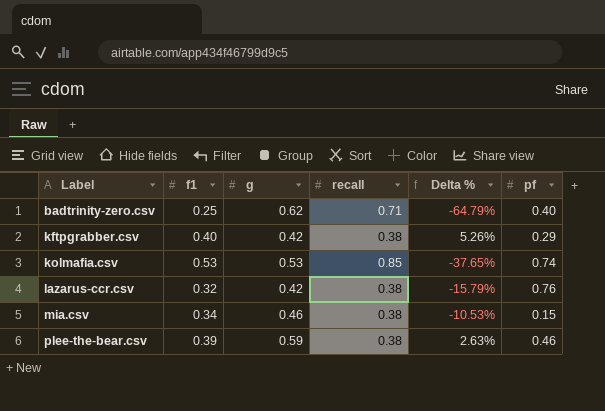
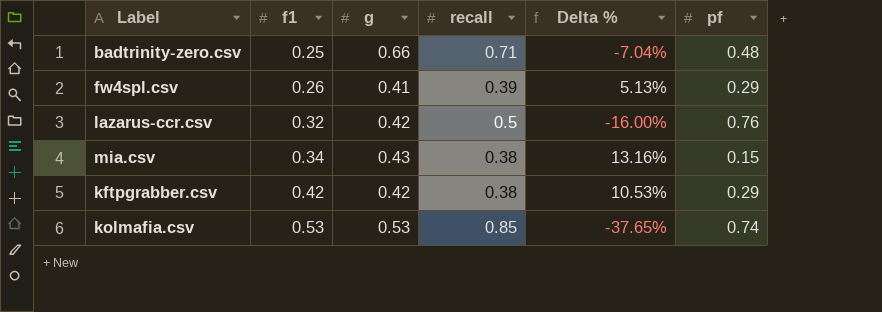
row order: Label ascending -> f1 ascending
column Delta % | formula: ([f1] - [recall]) / [recall] -> ([g] - [recall]) / [recall]
row plee-the-bear.csv: 0.39 | 0.59 | 0.38 | 2.63% | 0.46 -> none
badtrinity-zero.csv | g: 0.62 -> 0.66
badtrinity-zero.csv | pf: 0.40 -> 0.48
row fw4spl.csv: none -> 0.26 | 0.41 | 0.39 | 5.13% | 0.29
lazarus-ccr.csv | recall: 0.38 -> 0.5
mia.csv | g: 0.46 -> 0.43
kftpgrabber.csv | f1: 0.40 -> 0.42

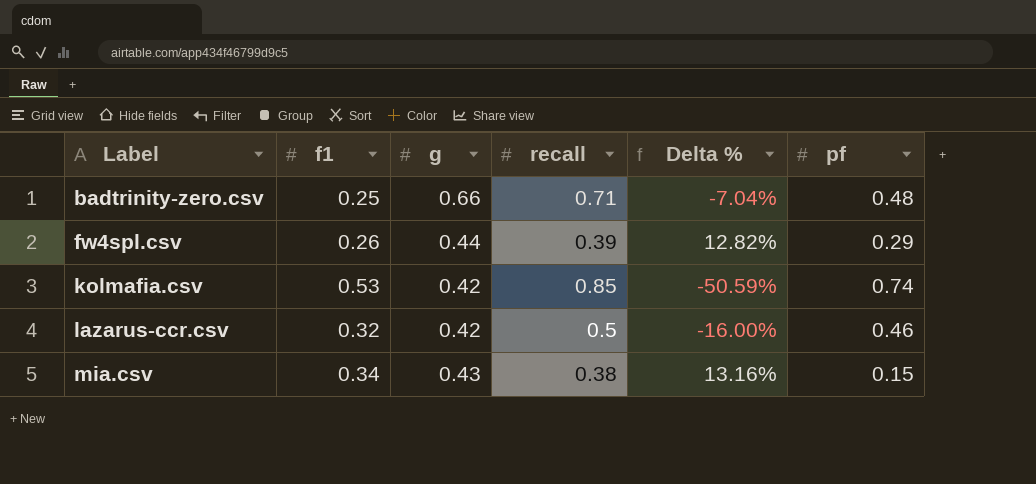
row order: f1 ascending -> Label ascending
row kftpgrabber.csv: 0.42 | 0.42 | 0.38 | 10.53% | 0.29 -> none
fw4spl.csv | g: 0.41 -> 0.44
fw4spl.csv | Delta %: 5.13% -> 12.82%
kolmafia.csv | g: 0.53 -> 0.42
kolmafia.csv | Delta %: -37.65% -> -50.59%
lazarus-ccr.csv | pf: 0.76 -> 0.46

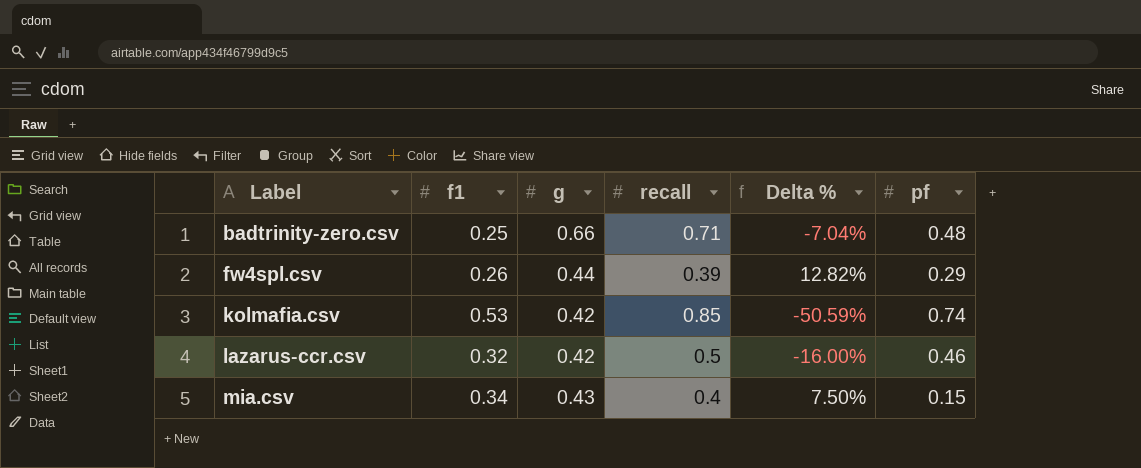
mia.csv | recall: 0.38 -> 0.4
mia.csv | Delta %: 13.16% -> 7.50%

